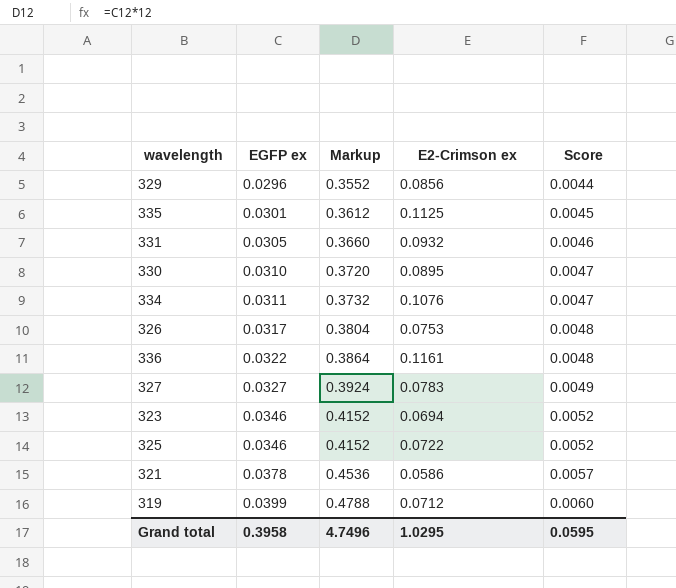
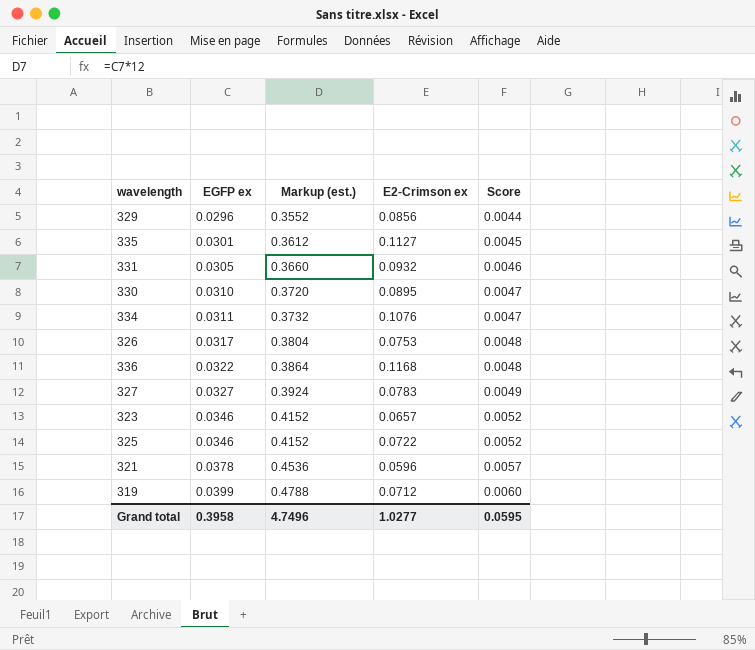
column name: Markup -> Markup (est.)
335 | E2-Crimson ex: 0.1125 -> 0.1127
336 | E2-Crimson ex: 0.1161 -> 0.1168
323 | E2-Crimson ex: 0.0694 -> 0.0657
321 | E2-Crimson ex: 0.0586 -> 0.0596
Grand total | E2-Crimson ex: 1.0295 -> 1.0277

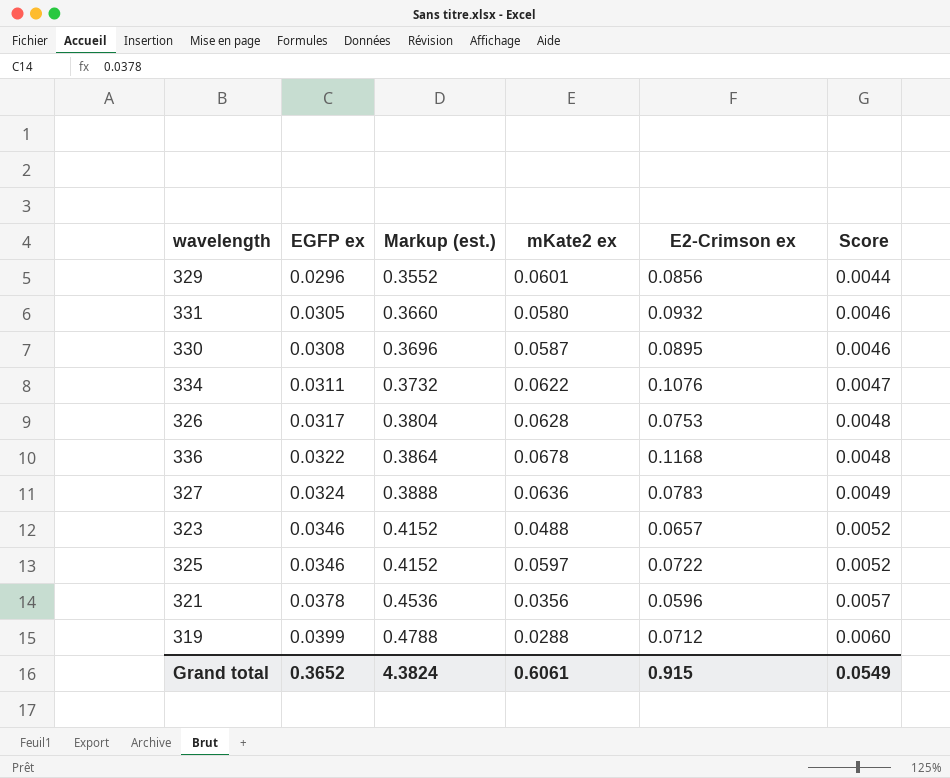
column mKate2 ex | position: none -> 4
row 335: 0.0301 | 0.3612 | 0.1127 | 0.0045 -> none
330 | EGFP ex: 0.0310 -> 0.0308
330 | Markup (est.): 0.3720 -> 0.3696
330 | Score: 0.0047 -> 0.0046
327 | EGFP ex: 0.0327 -> 0.0324
327 | Markup (est.): 0.3924 -> 0.3888
Grand total | EGFP ex: 0.3958 -> 0.3652
Grand total | Markup (est.): 4.7496 -> 4.3824
Grand total | E2-Crimson ex: 1.0277 -> 0.915
Grand total | Score: 0.0595 -> 0.0549

